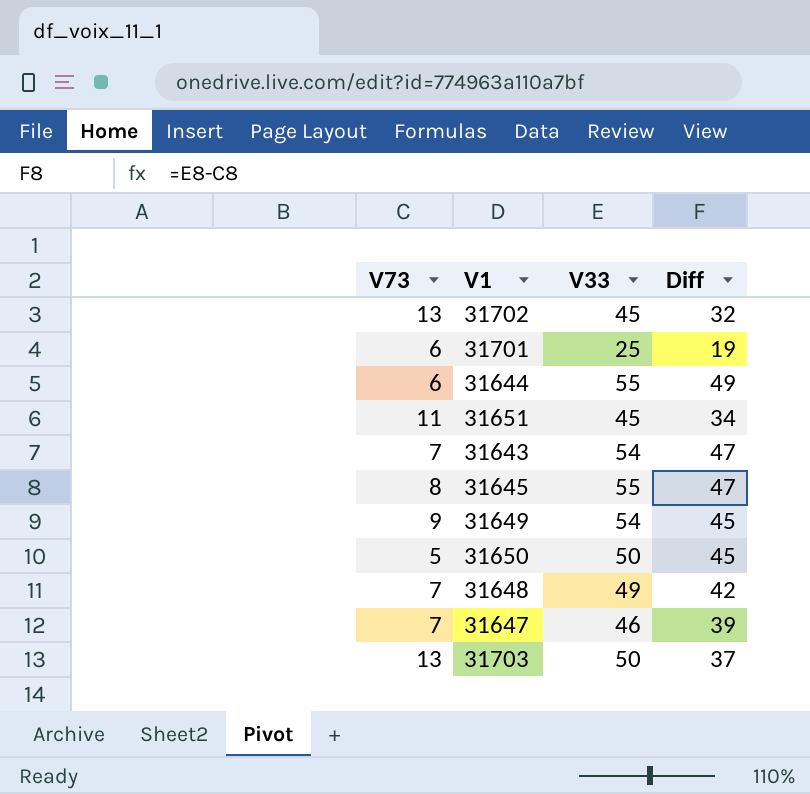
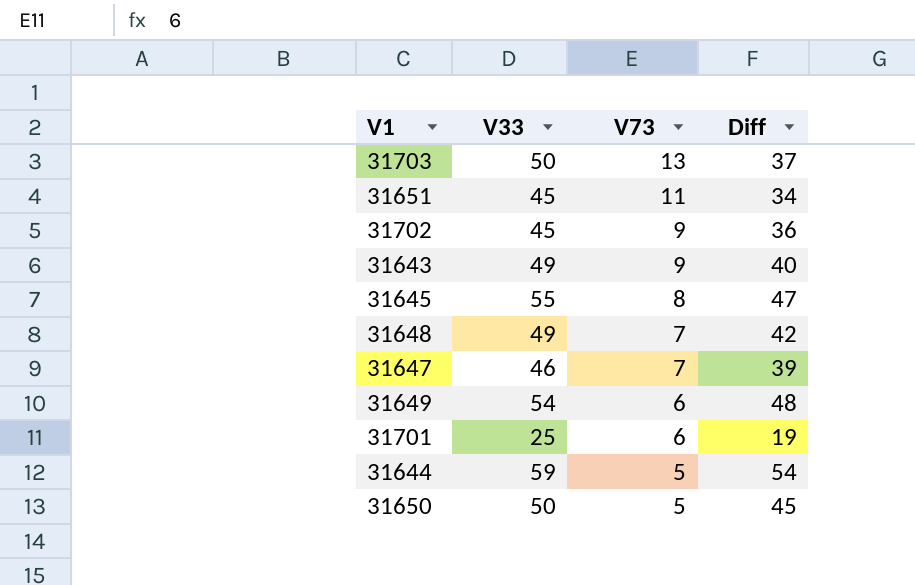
row order: none -> V73 descending
column V73 | position: 1 -> 3
31702 | V73: 13 -> 9
31702 | Diff: 32 -> 36
31643 | V33: 54 -> 49
31643 | V73: 7 -> 9
31643 | Diff: 47 -> 40
31649 | V73: 9 -> 6
31649 | Diff: 45 -> 48
31644 | V33: 55 -> 59
31644 | V73: 6 -> 5
31644 | Diff: 49 -> 54

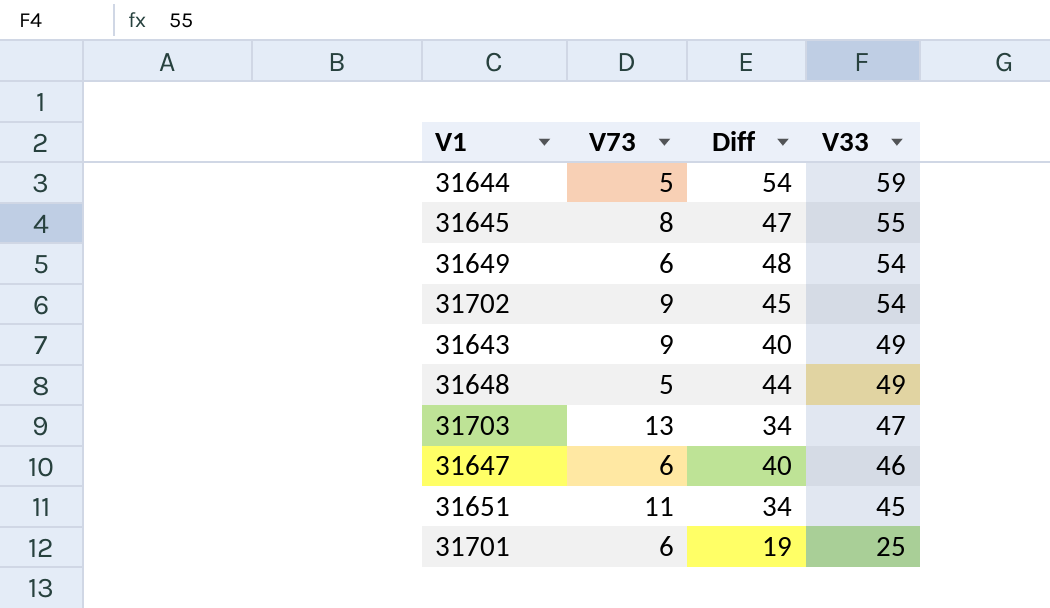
row order: V73 descending -> V33 descending
column V33 | position: 2 -> 4
row 31650: 50 | 5 | 45 -> none
31702 | Diff: 36 -> 45
31702 | V33: 45 -> 54
31648 | V73: 7 -> 5
31648 | Diff: 42 -> 44
31703 | Diff: 37 -> 34
31703 | V33: 50 -> 47
31647 | V73: 7 -> 6
31647 | Diff: 39 -> 40

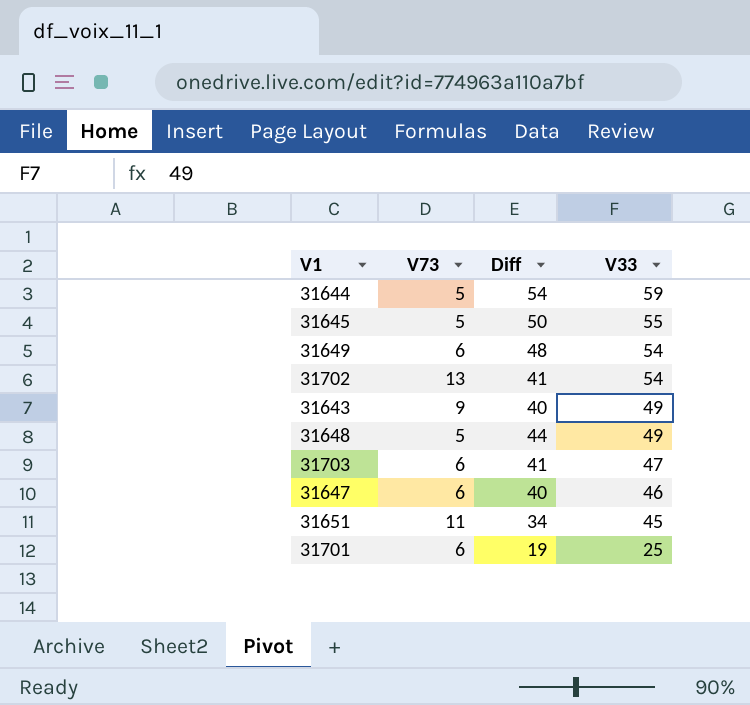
31645 | V73: 8 -> 5
31645 | Diff: 47 -> 50
31702 | V73: 9 -> 13
31702 | Diff: 45 -> 41
31703 | V73: 13 -> 6
31703 | Diff: 34 -> 41

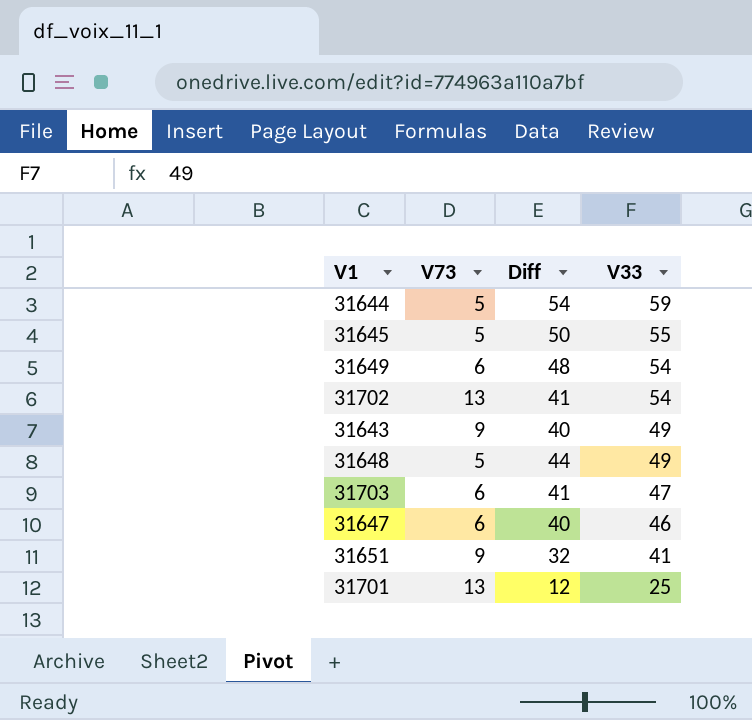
31651 | V73: 11 -> 9
31651 | Diff: 34 -> 32
31651 | V33: 45 -> 41
31701 | V73: 6 -> 13
31701 | Diff: 19 -> 12

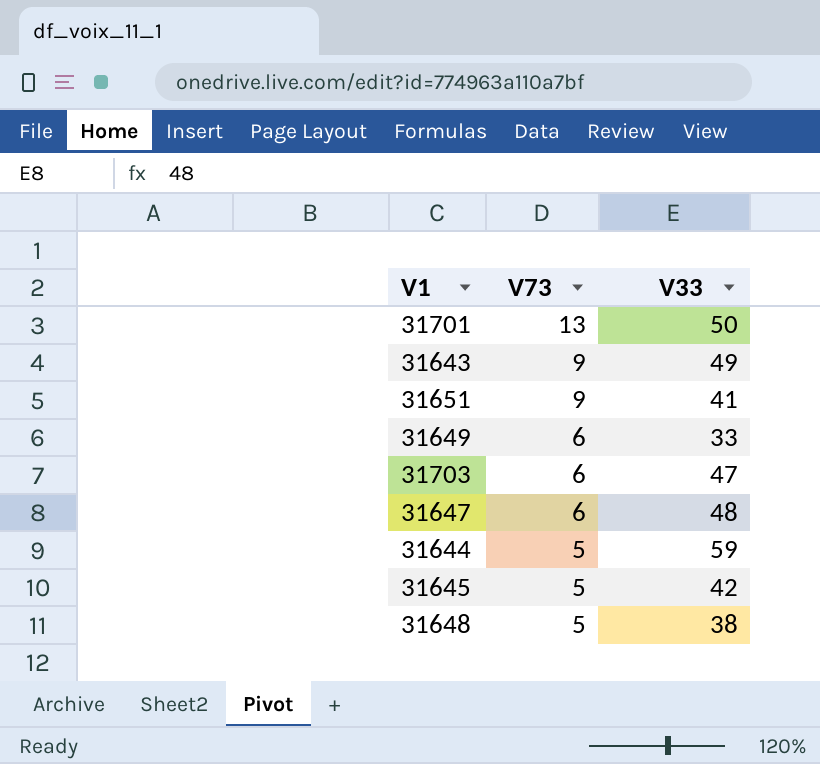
row order: V33 descending -> V73 descending
column Diff | formula: [V33] - [V73] -> none
row 31702: 13 | 41 | 54 -> none
31701 | V33: 25 -> 50
31649 | V33: 54 -> 33
31647 | V33: 46 -> 48
31645 | V33: 55 -> 42
31648 | V33: 49 -> 38

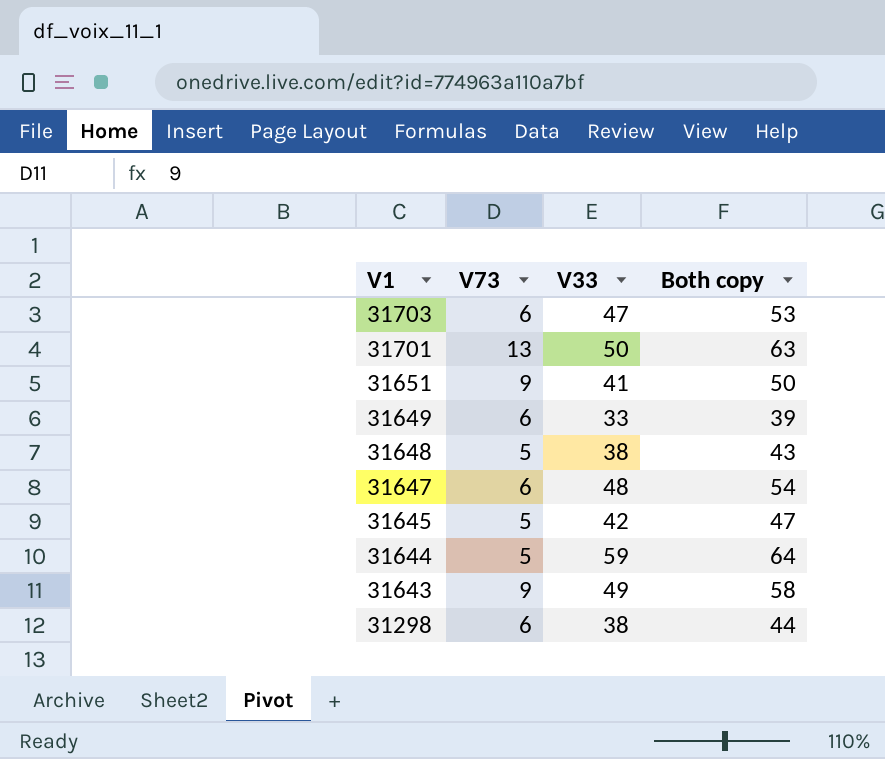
row order: V73 descending -> V1 descending
column Both copy | formula: none -> [V73] + [V33]
row 31298: none -> 6 | 38 | 44

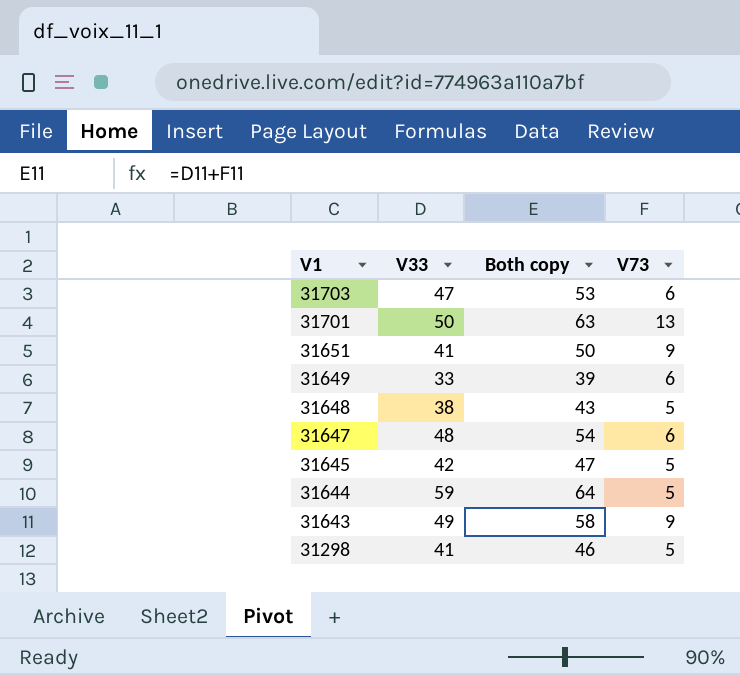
column V73 | position: 2 -> 4
31298 | V33: 38 -> 41
31298 | Both copy: 44 -> 46
31298 | V73: 6 -> 5

